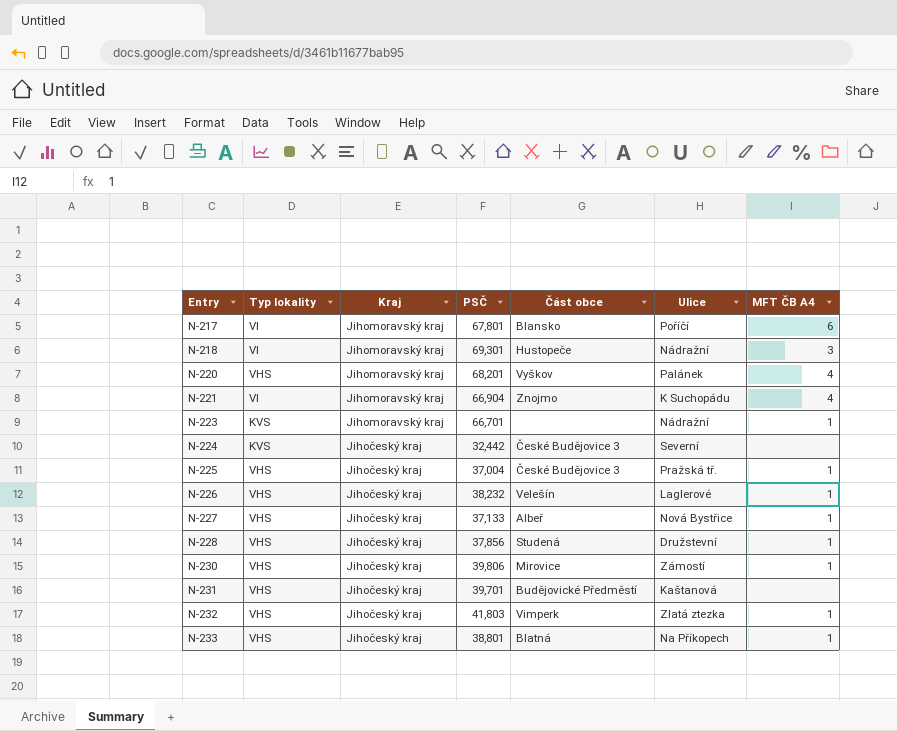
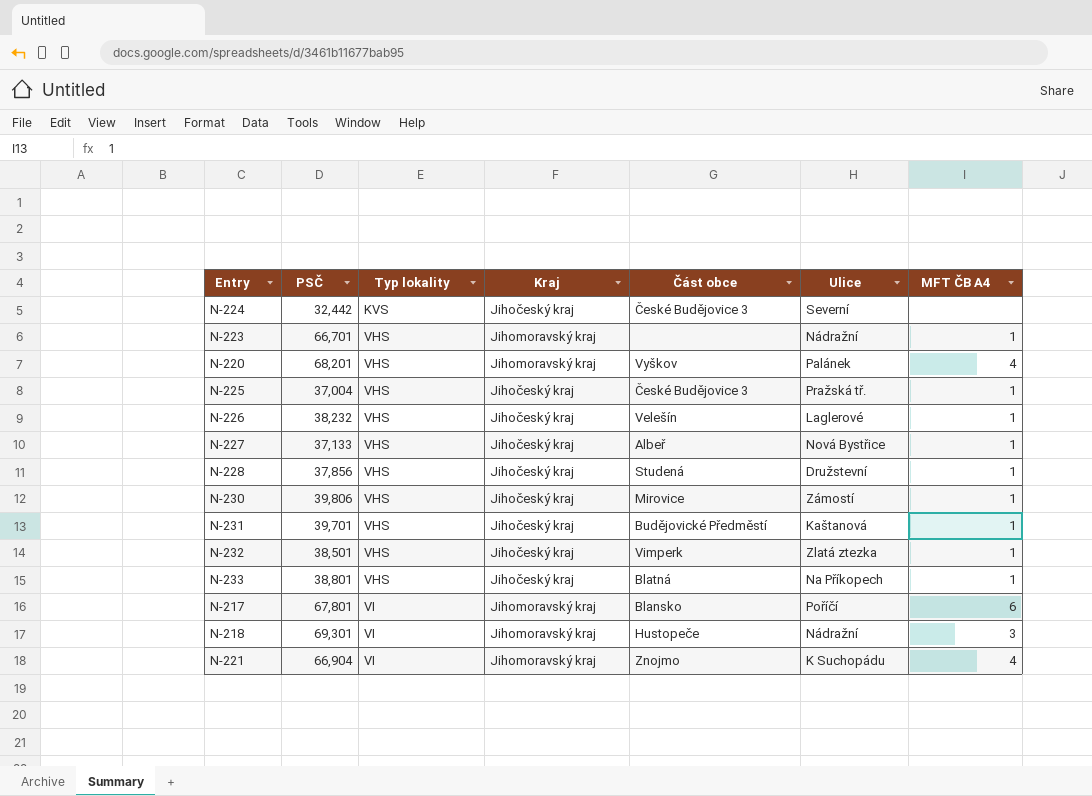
row order: Entry ascending -> Typ lokality ascending
column PSČ | position: 4 -> 2
N-223 | Typ lokality: KVS -> VHS
N-231 | MFT ČB A4: none -> 1
N-232 | PSČ: 41,803 -> 38,501

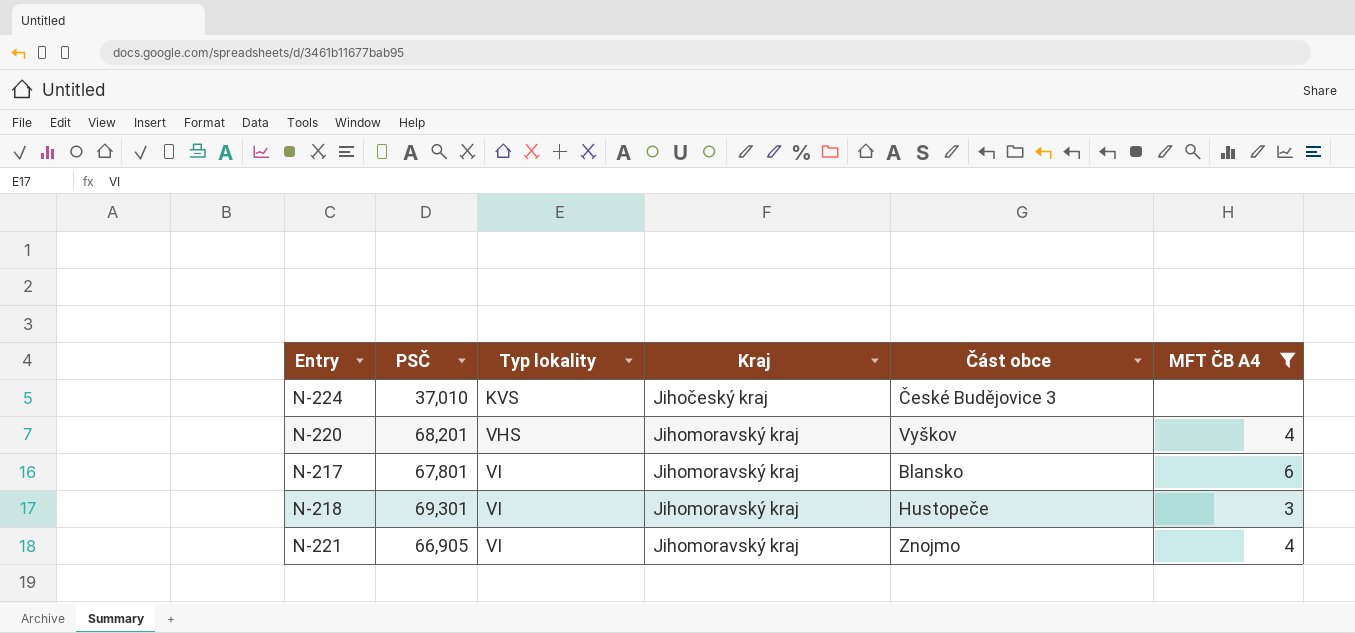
filter: none -> MFT ČB A4 != 1
column Ulice | position: 6 -> none
N-224 | PSČ: 32,442 -> 37,010
N-221 | PSČ: 66,904 -> 66,905

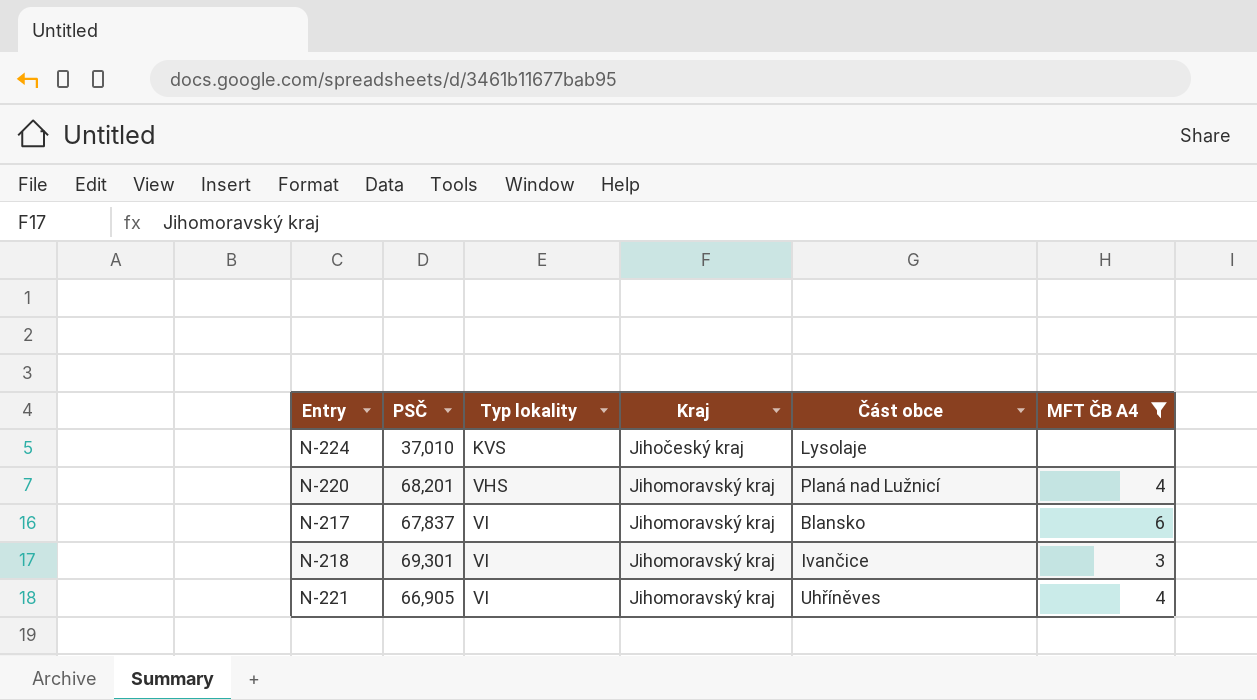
N-224 | Část obce: České Budějovice 3 -> Lysolaje
N-220 | Část obce: Vyškov -> Planá nad Lužnicí
N-217 | PSČ: 67,801 -> 67,837
N-218 | Část obce: Hustopeče -> Ivančice
N-221 | Část obce: Znojmo -> Uhříněves

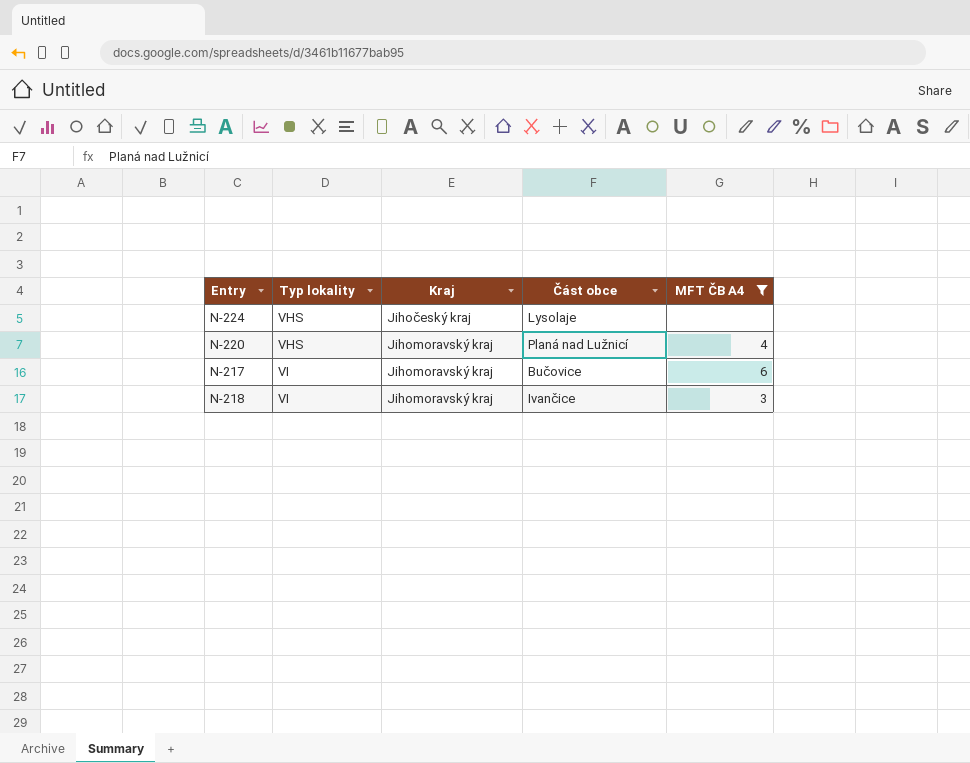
column PSČ | position: 2 -> none
row N-221: 66,905 | VI | Jihomoravský kraj | Uhříněves | 4 -> none
N-224 | Typ lokality: KVS -> VHS
N-217 | Část obce: Blansko -> Bučovice

